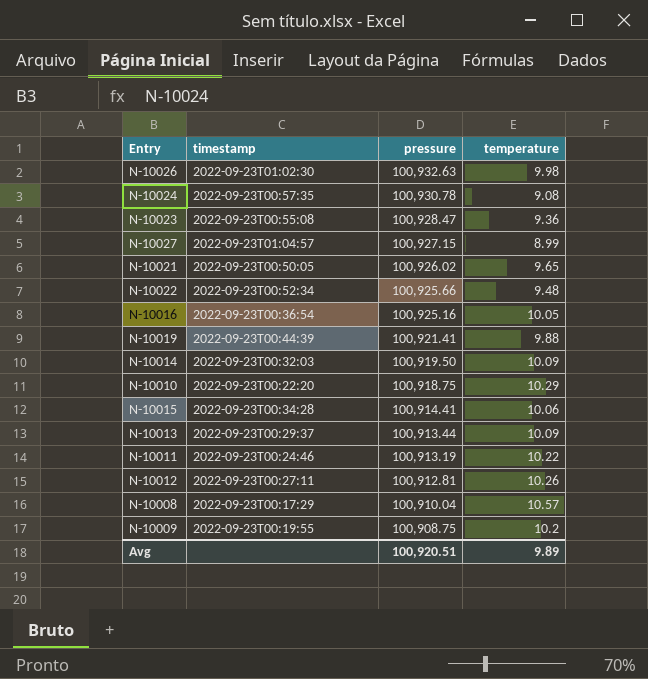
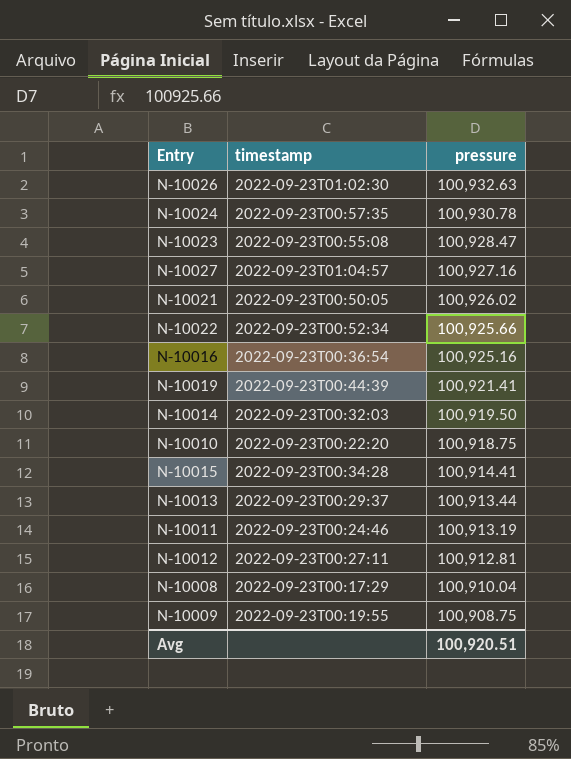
column temperature | position: 4 -> none
N-10027 | pressure: 100,927.15 -> 100,927.16

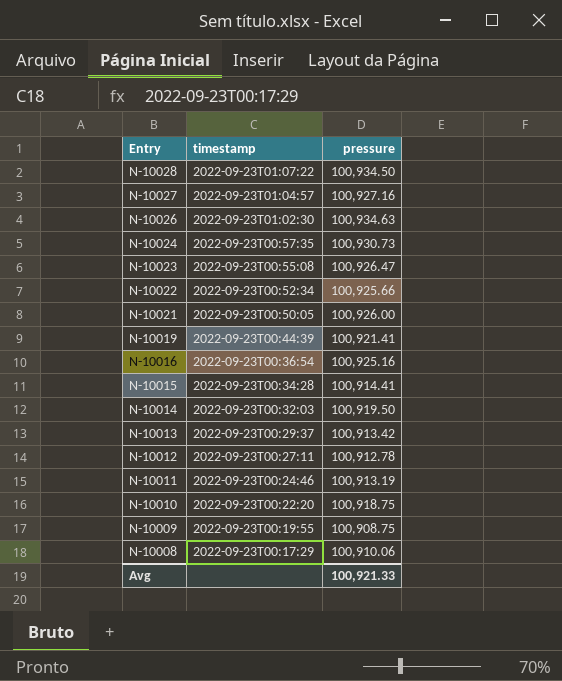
row order: pressure descending -> Entry descending
row N-10028: none -> 2022-09-23T01:07:22 | 100,934.50
N-10026 | pressure: 100,932.63 -> 100,934.63
N-10024 | pressure: 100,930.78 -> 100,930.73
N-10023 | pressure: 100,928.47 -> 100,926.47
N-10021 | pressure: 100,926.02 -> 100,926.00
N-10013 | pressure: 100,913.44 -> 100,913.42
N-10012 | pressure: 100,912.81 -> 100,912.78
N-10008 | pressure: 100,910.04 -> 100,910.06
Avg | pressure: 100,920.51 -> 100,921.33

